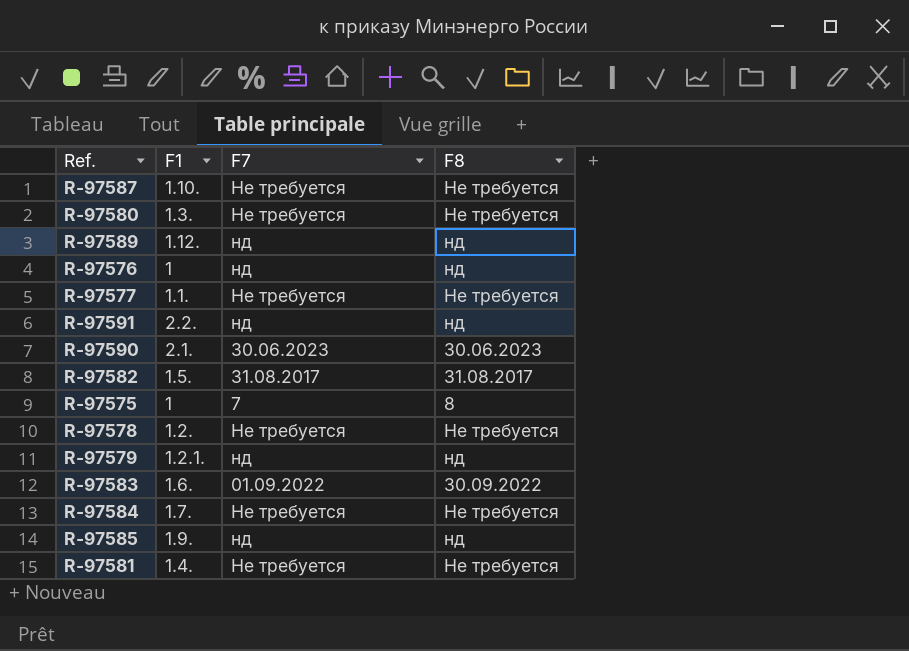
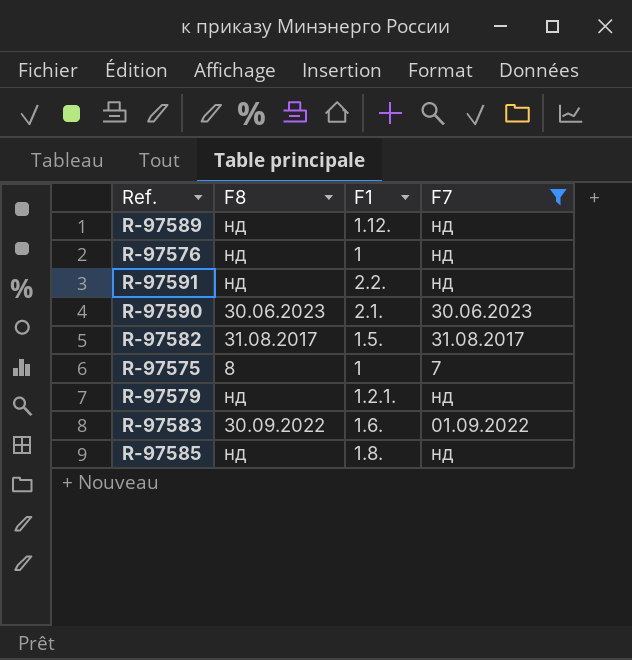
filter: none -> F7 != Не требуется
column F8 | position: 4 -> 2
R-97585 | F1: 1.9. -> 1.8.

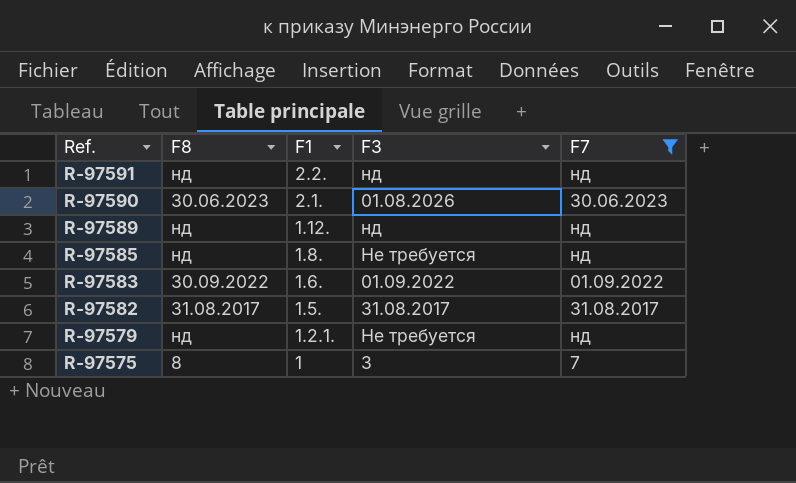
row order: none -> Ref. descending
column F3 | position: none -> 4
row R-97576: нд | 1 | нд -> none

